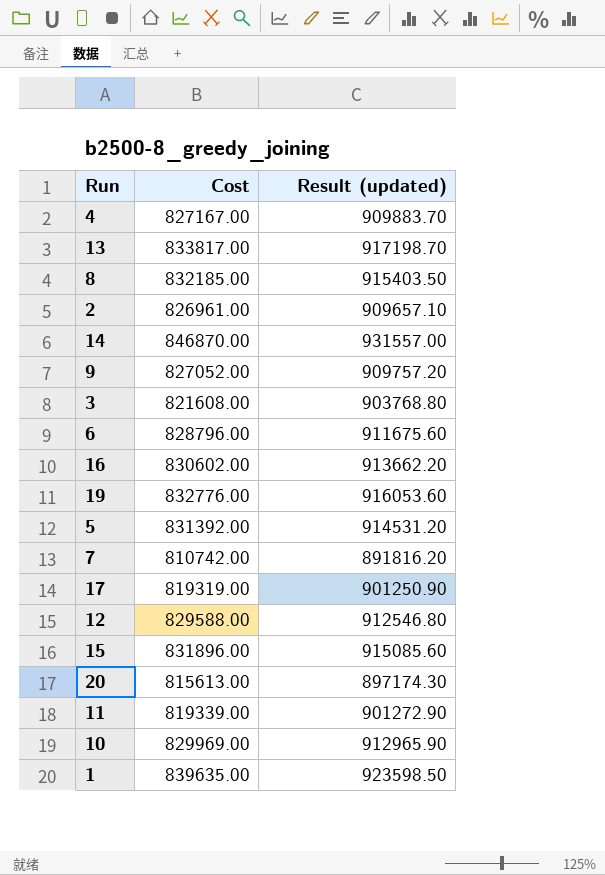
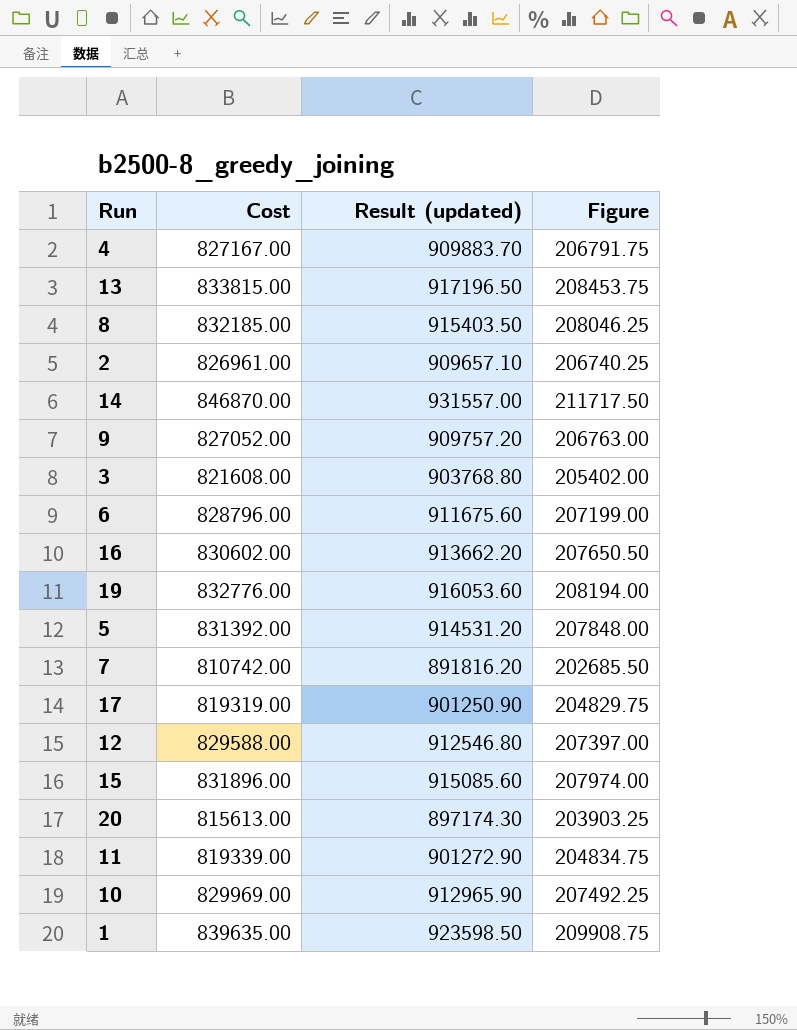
column Figure | formula: none -> [Cost] * 0.25
13 | Cost: 833817.00 -> 833815.00
13 | Result (updated): 917198.70 -> 917196.50

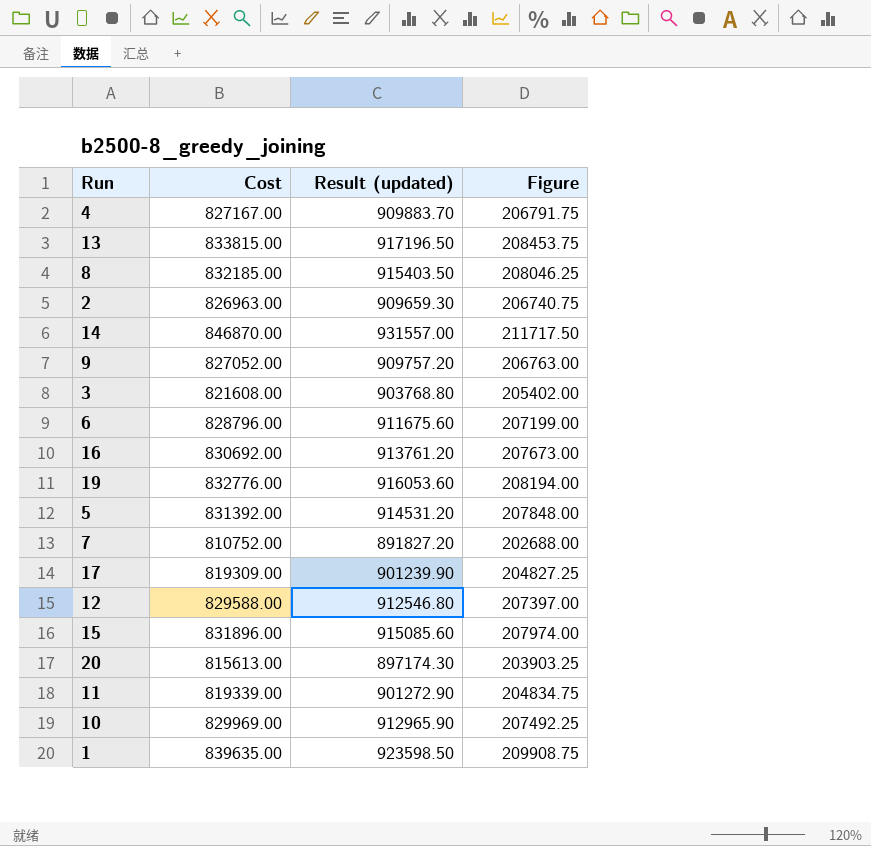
2 | Cost: 826961.00 -> 826963.00
2 | Result (updated): 909657.10 -> 909659.30
2 | Figure: 206740.25 -> 206740.75
16 | Cost: 830602.00 -> 830692.00
16 | Result (updated): 913662.20 -> 913761.20
16 | Figure: 207650.50 -> 207673.00
7 | Cost: 810742.00 -> 810752.00
7 | Result (updated): 891816.20 -> 891827.20
7 | Figure: 202685.50 -> 202688.00
17 | Cost: 819319.00 -> 819309.00
17 | Result (updated): 901250.90 -> 901239.90
17 | Figure: 204829.75 -> 204827.25

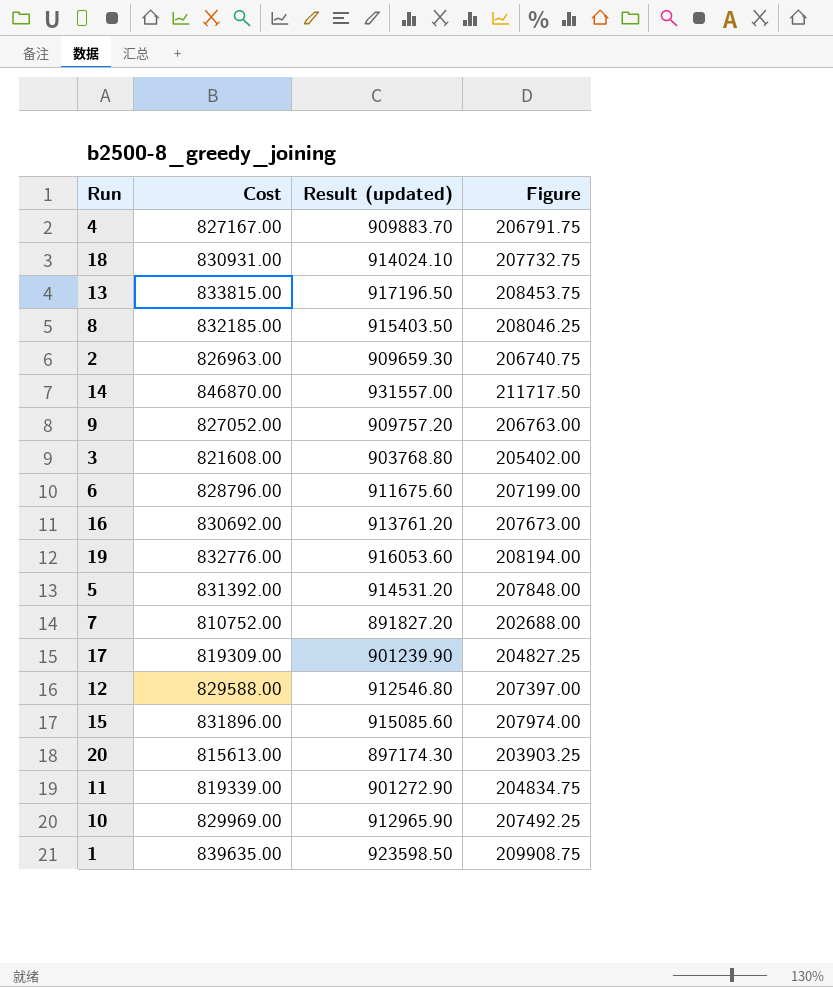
row 18: none -> 830931.00 | 914024.10 | 207732.75

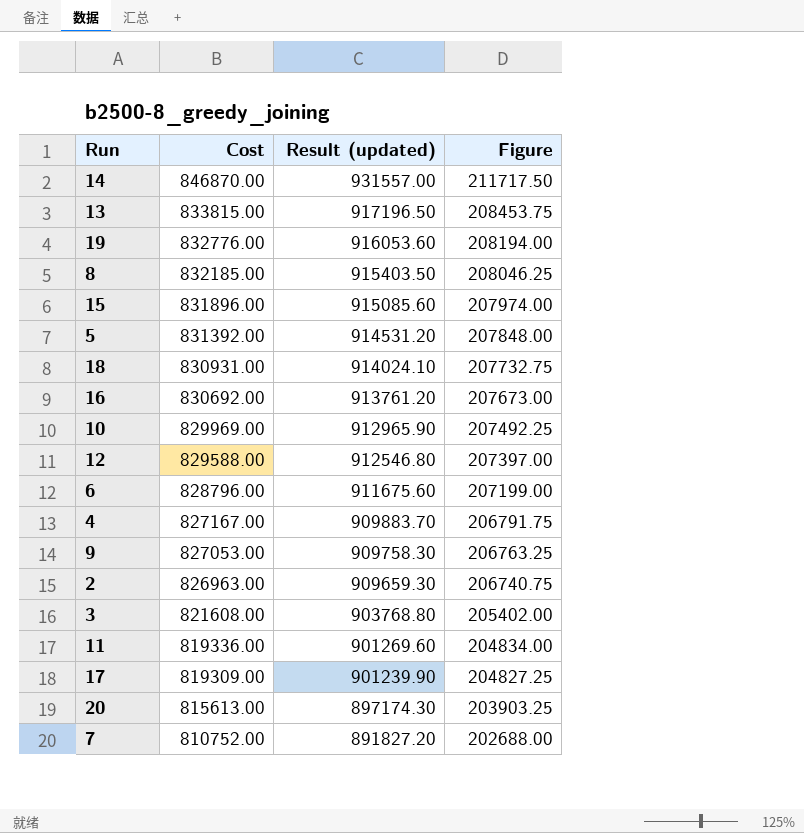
row order: none -> Cost descending
row 1: 839635.00 | 923598.50 | 209908.75 -> none
9 | Cost: 827052.00 -> 827053.00
9 | Result (updated): 909757.20 -> 909758.30
9 | Figure: 206763.00 -> 206763.25
11 | Cost: 819339.00 -> 819336.00
11 | Result (updated): 901272.90 -> 901269.60
11 | Figure: 204834.75 -> 204834.00

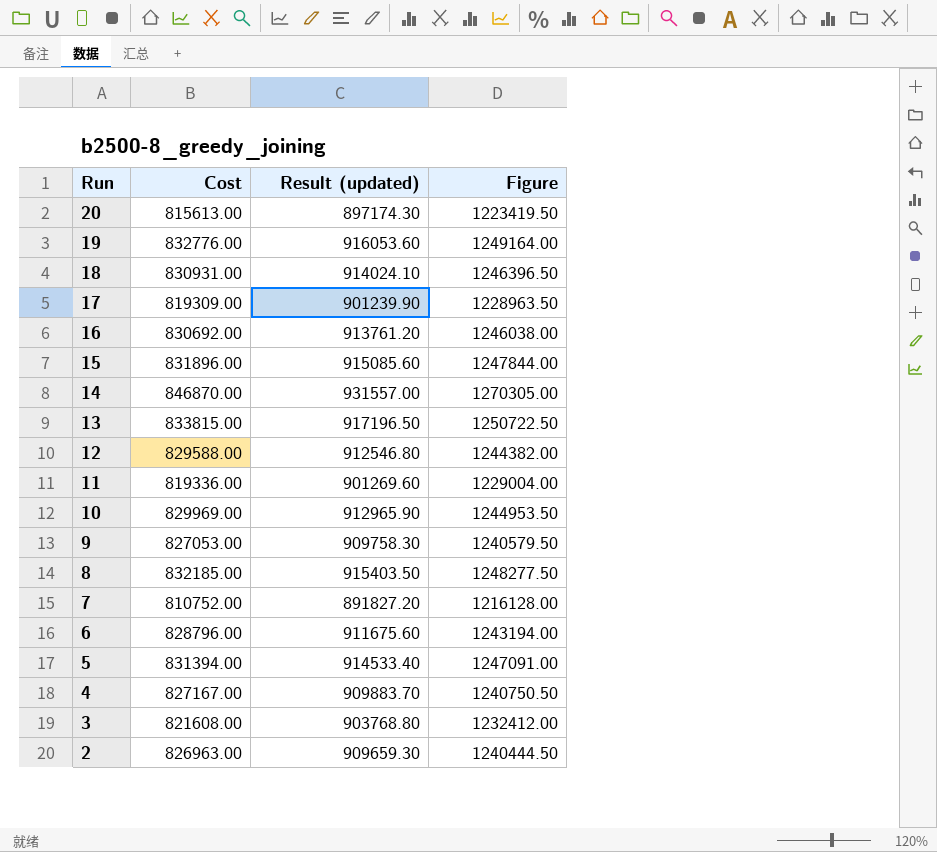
row order: Cost descending -> Run descending
column Figure | formula: [Cost] * 0.25 -> [Cost] * 1.5
5 | Cost: 831392.00 -> 831394.00
5 | Result (updated): 914531.20 -> 914533.40

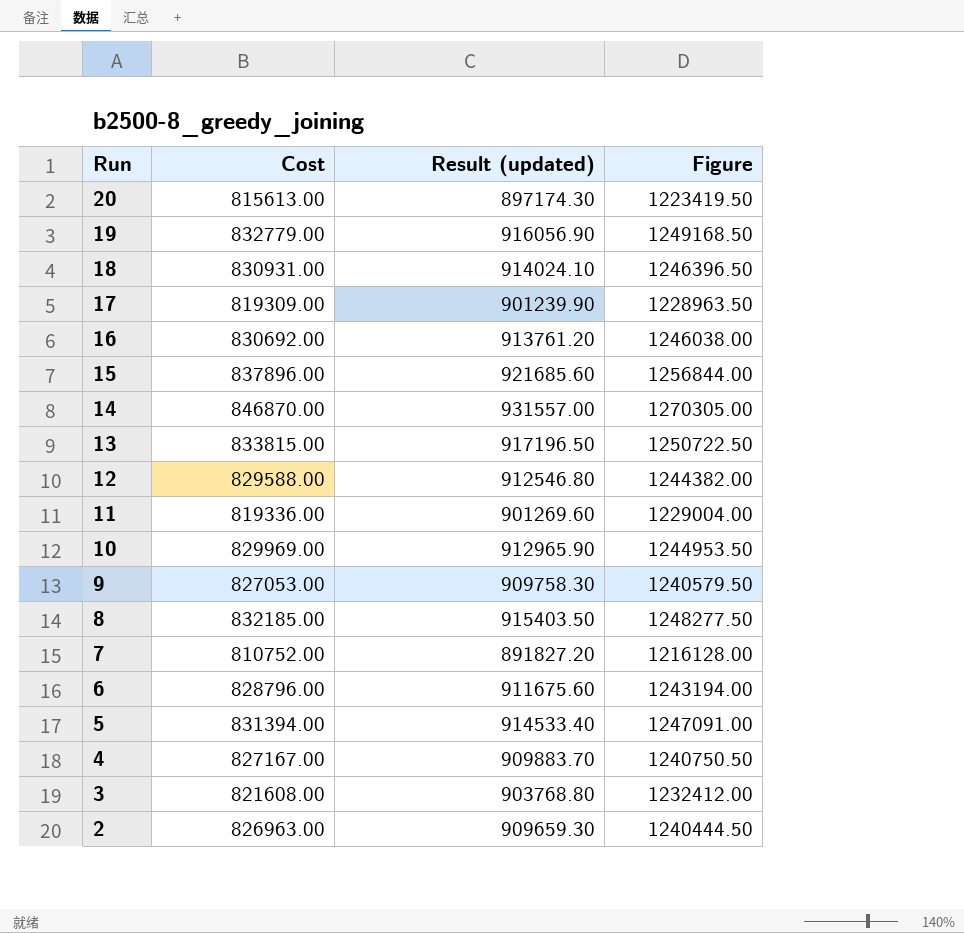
19 | Cost: 832776.00 -> 832779.00
19 | Result (updated): 916053.60 -> 916056.90
19 | Figure: 1249164.00 -> 1249168.50
15 | Cost: 831896.00 -> 837896.00
15 | Result (updated): 915085.60 -> 921685.60
15 | Figure: 1247844.00 -> 1256844.00

